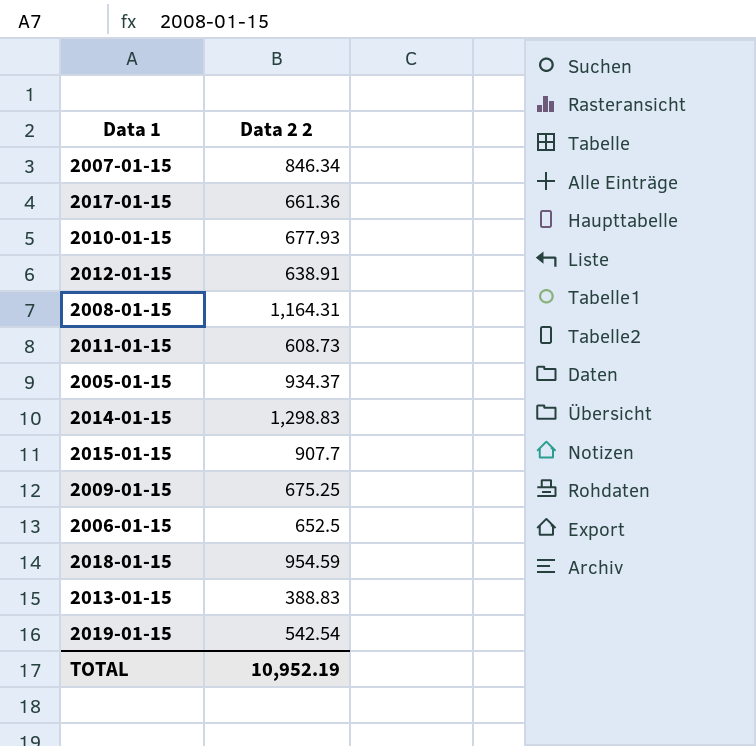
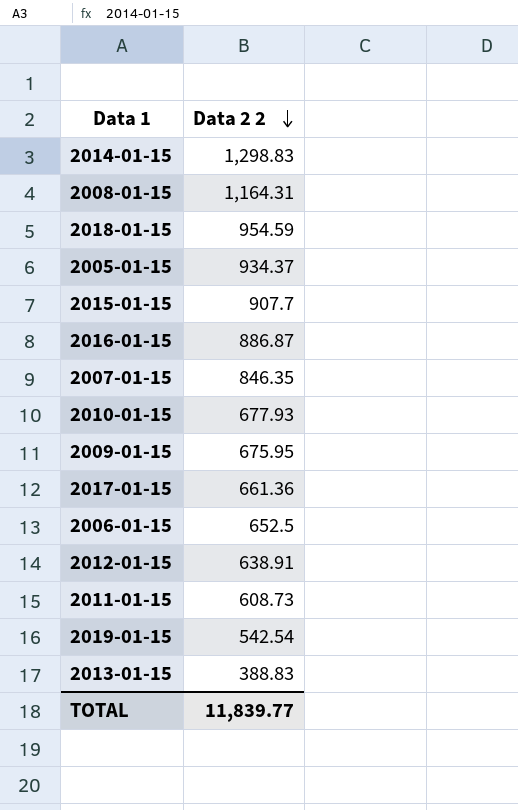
row order: none -> Data 2 2 descending
row 2016-01-15: none -> 886.87
2007-01-15 | Data 2 2: 846.34 -> 846.35
2009-01-15 | Data 2 2: 675.25 -> 675.95
TOTAL | Data 2 2: 10,952.19 -> 11,839.77

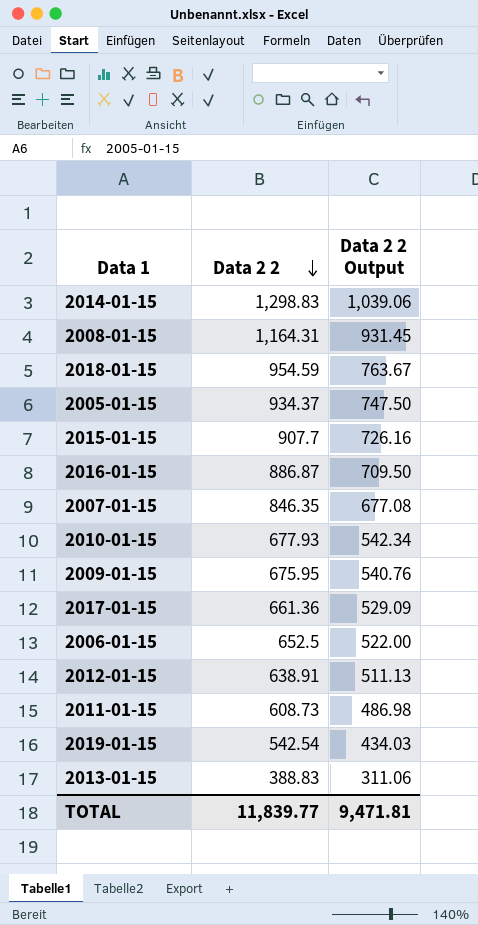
column Data 2 2 Output | formula: none -> [Data 2 2] * 0.8

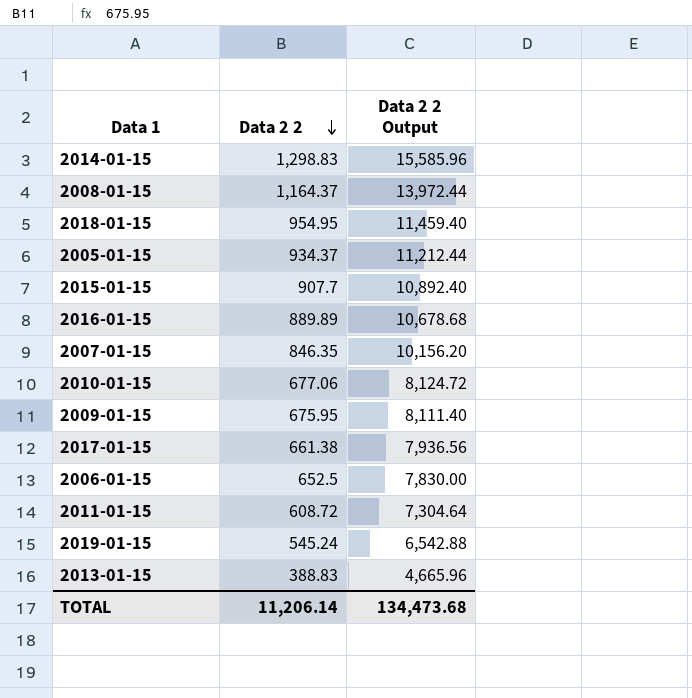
column Data 2 2 Output | formula: [Data 2 2] * 0.8 -> [Data 2 2] * 12
row 2012-01-15: 638.91 | 511.13 -> none
2008-01-15 | Data 2 2: 1,164.31 -> 1,164.37
2018-01-15 | Data 2 2: 954.59 -> 954.95
2016-01-15 | Data 2 2: 886.87 -> 889.89
2010-01-15 | Data 2 2: 677.93 -> 677.06
2017-01-15 | Data 2 2: 661.36 -> 661.38
2011-01-15 | Data 2 2: 608.73 -> 608.72
2019-01-15 | Data 2 2: 542.54 -> 545.24
TOTAL | Data 2 2: 11,839.77 -> 11,206.14
TOTAL | Data 2 2 Output: 9,471.81 -> 134,473.68

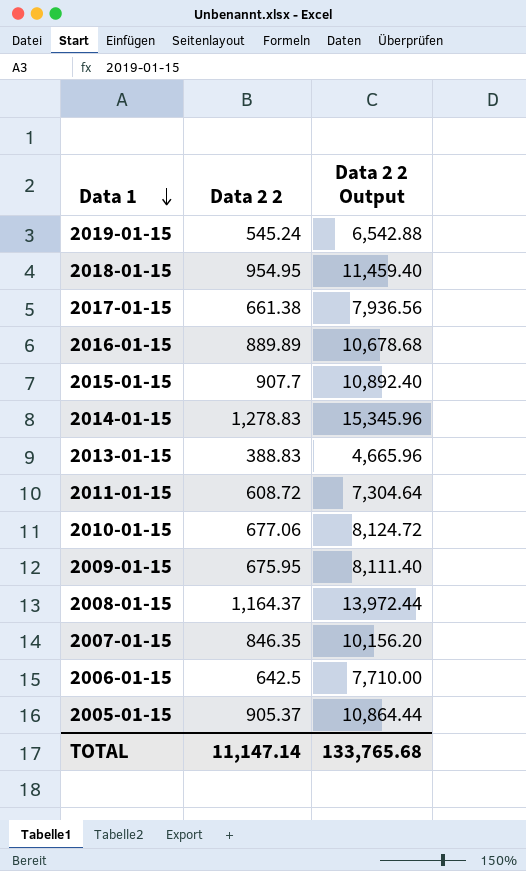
row order: Data 2 2 descending -> Data 1 descending
2014-01-15 | Data 2 2: 1,298.83 -> 1,278.83
2014-01-15 | Data 2 2 Output: 15,585.96 -> 15,345.96
2006-01-15 | Data 2 2: 652.5 -> 642.5
2006-01-15 | Data 2 2 Output: 7,830.00 -> 7,710.00
2005-01-15 | Data 2 2: 934.37 -> 905.37
2005-01-15 | Data 2 2 Output: 11,212.44 -> 10,864.44
TOTAL | Data 2 2: 11,206.14 -> 11,147.14
TOTAL | Data 2 2 Output: 134,473.68 -> 133,765.68

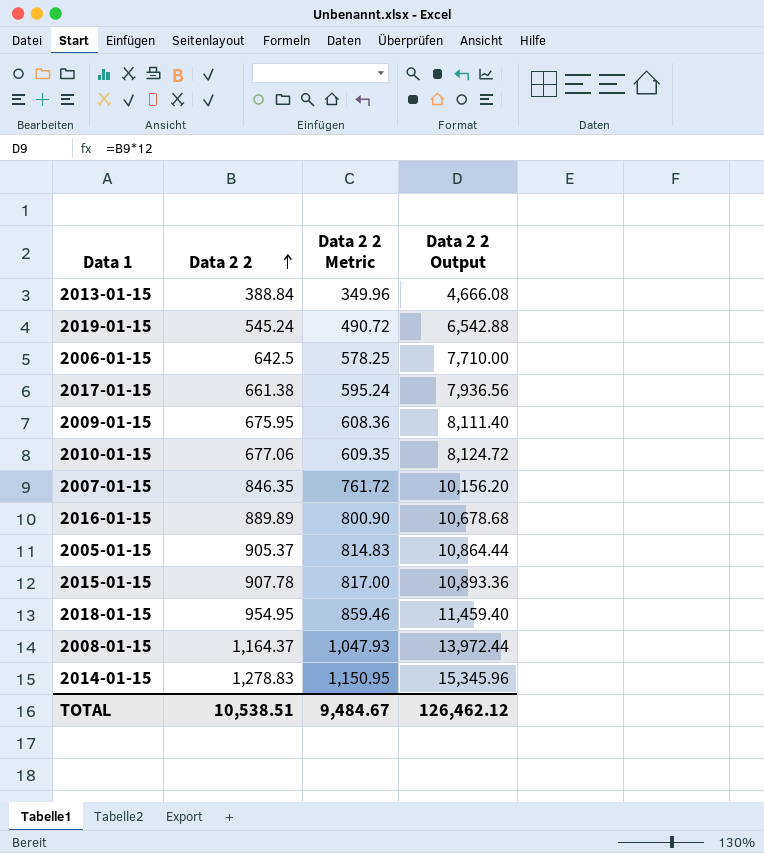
row order: Data 1 descending -> Data 2 2 ascending
column Data 2 2 Metric | formula: none -> [Data 2 2] * 0.9
row 2011-01-15: 608.72 | 7,304.64 -> none
2013-01-15 | Data 2 2: 388.83 -> 388.84
2013-01-15 | Data 2 2 Output: 4,665.96 -> 4,666.08
2015-01-15 | Data 2 2: 907.7 -> 907.78
2015-01-15 | Data 2 2 Output: 10,892.40 -> 10,893.36
TOTAL | Data 2 2: 11,147.14 -> 10,538.51
TOTAL | Data 2 2 Output: 133,765.68 -> 126,462.12

